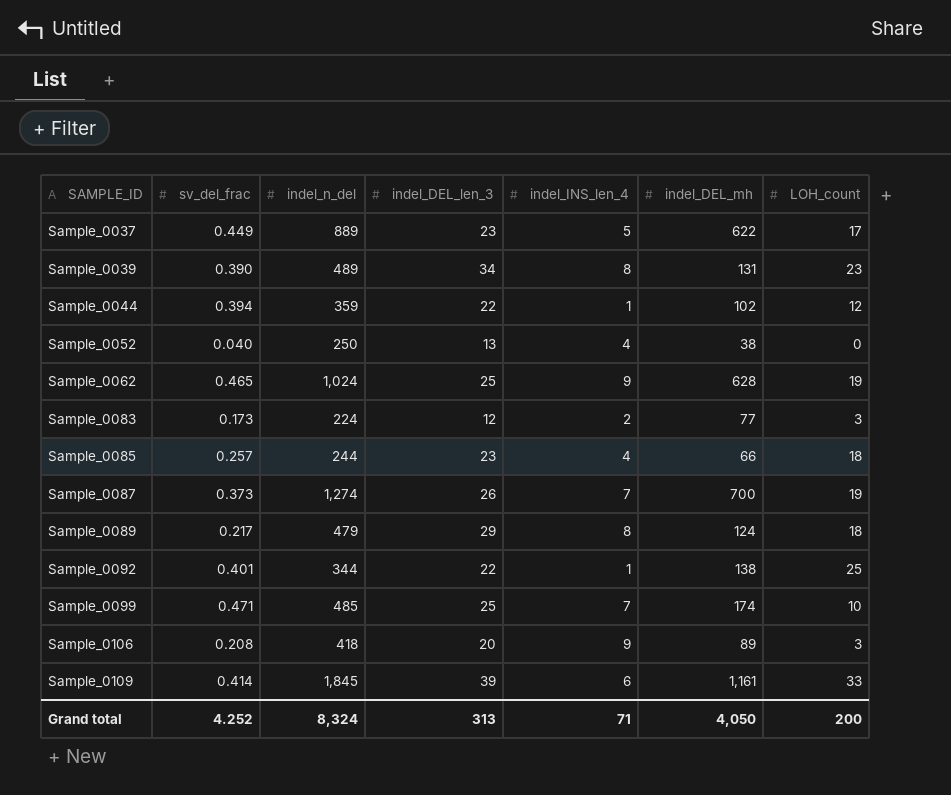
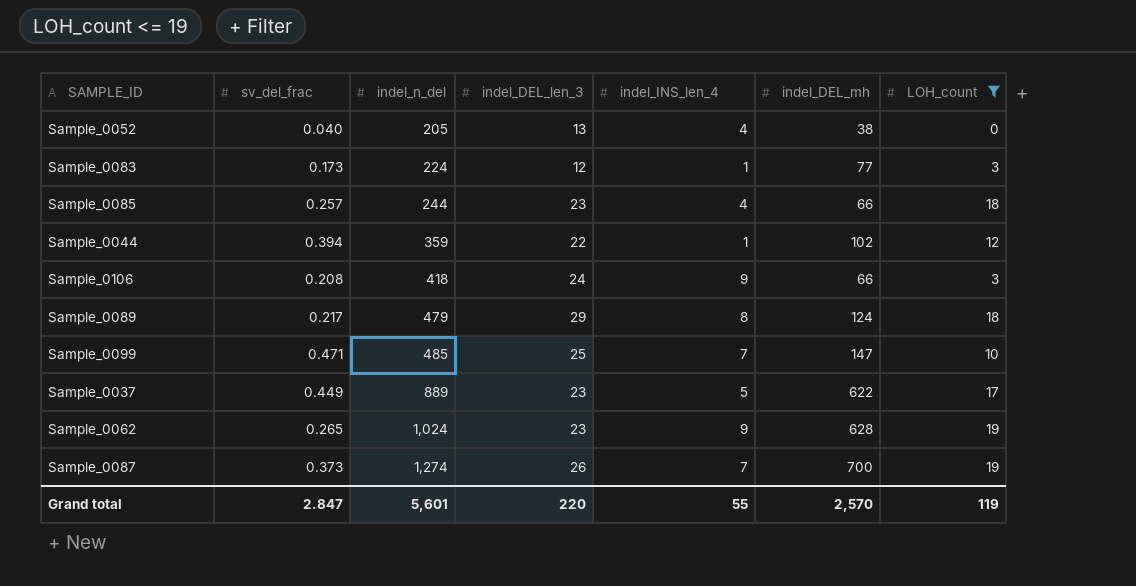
filter: none -> LOH_count <= 19
row order: SAMPLE_ID ascending -> indel_n_del ascending
Sample_0052 | indel_n_del: 250 -> 205
Sample_0083 | indel_INS_len_4: 2 -> 1
Sample_0106 | indel_DEL_len_3: 20 -> 24
Sample_0106 | indel_DEL_mh: 89 -> 66
Sample_0099 | indel_DEL_mh: 174 -> 147
Sample_0062 | sv_del_frac: 0.465 -> 0.265
Sample_0062 | indel_DEL_len_3: 25 -> 23
Grand total | sv_del_frac: 4.252 -> 2.847
Grand total | indel_n_del: 8,324 -> 5,601
Grand total | indel_DEL_len_3: 313 -> 220
Grand total | indel_INS_len_4: 71 -> 55
Grand total | indel_DEL_mh: 4,050 -> 2,570
Grand total | LOH_count: 200 -> 119

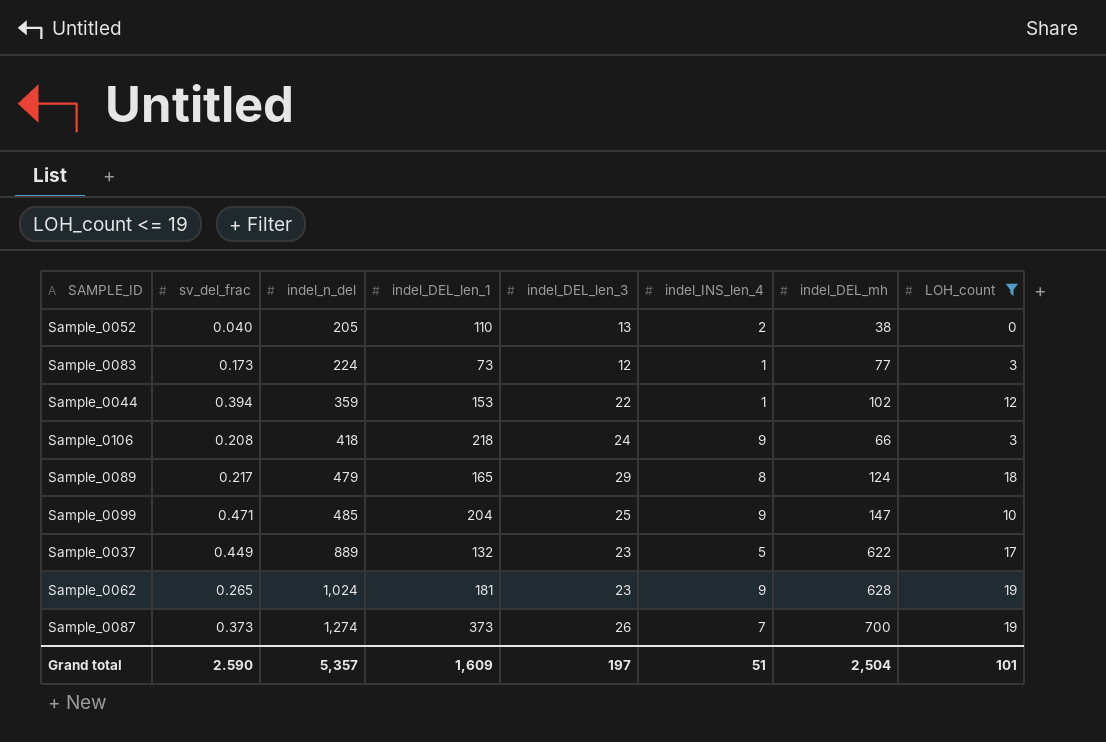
column indel_DEL_len_1 | position: none -> 4
row Sample_0085: 0.257 | 244 | 23 | 4 | 66 | 18 -> none
Sample_0052 | indel_INS_len_4: 4 -> 2
Sample_0099 | indel_INS_len_4: 7 -> 9
Grand total | sv_del_frac: 2.847 -> 2.590
Grand total | indel_n_del: 5,601 -> 5,357
Grand total | indel_DEL_len_3: 220 -> 197
Grand total | indel_INS_len_4: 55 -> 51
Grand total | indel_DEL_mh: 2,570 -> 2,504
Grand total | LOH_count: 119 -> 101

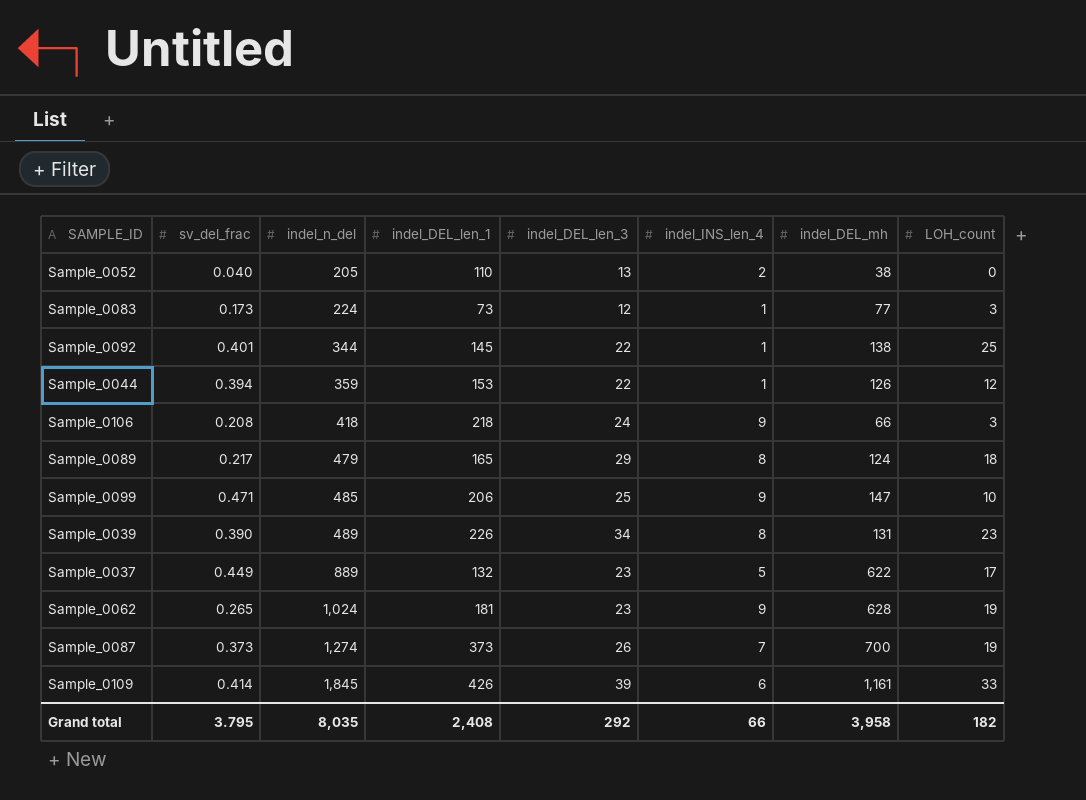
filter: LOH_count <= 19 -> none
Sample_0044 | indel_DEL_mh: 102 -> 126
Sample_0099 | indel_DEL_len_1: 204 -> 206
Grand total | sv_del_frac: 2.590 -> 3.795
Grand total | indel_n_del: 5,357 -> 8,035
Grand total | indel_DEL_len_1: 1,609 -> 2,408
Grand total | indel_DEL_len_3: 197 -> 292
Grand total | indel_INS_len_4: 51 -> 66
Grand total | indel_DEL_mh: 2,504 -> 3,958
Grand total | LOH_count: 101 -> 182

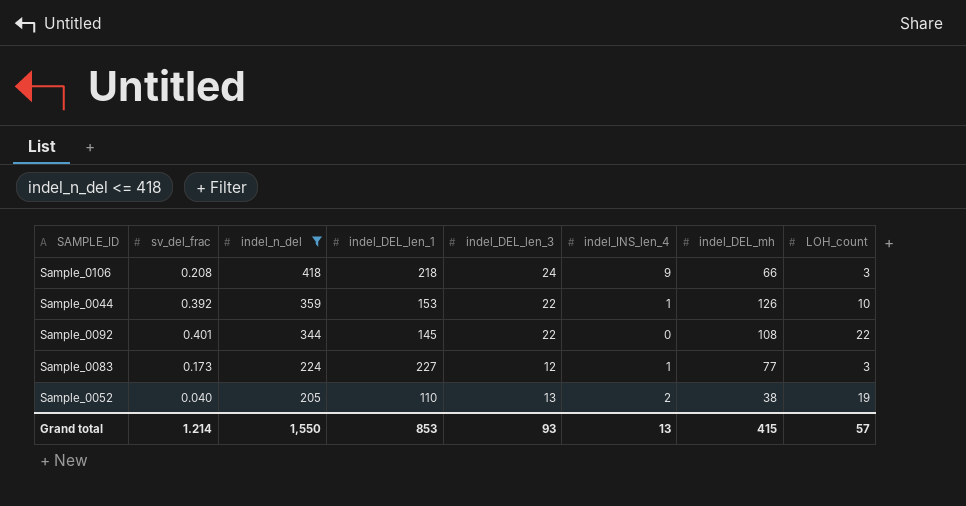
filter: none -> indel_n_del <= 418
row order: indel_n_del ascending -> indel_n_del descending
Sample_0044 | sv_del_frac: 0.394 -> 0.392
Sample_0044 | LOH_count: 12 -> 10
Sample_0092 | indel_INS_len_4: 1 -> 0
Sample_0092 | indel_DEL_mh: 138 -> 108
Sample_0092 | LOH_count: 25 -> 22
Sample_0083 | indel_DEL_len_1: 73 -> 227
Sample_0052 | LOH_count: 0 -> 19
Grand total | sv_del_frac: 3.795 -> 1.214
Grand total | indel_n_del: 8,035 -> 1,550
Grand total | indel_DEL_len_1: 2,408 -> 853
Grand total | indel_DEL_len_3: 292 -> 93
Grand total | indel_INS_len_4: 66 -> 13
Grand total | indel_DEL_mh: 3,958 -> 415
Grand total | LOH_count: 182 -> 57

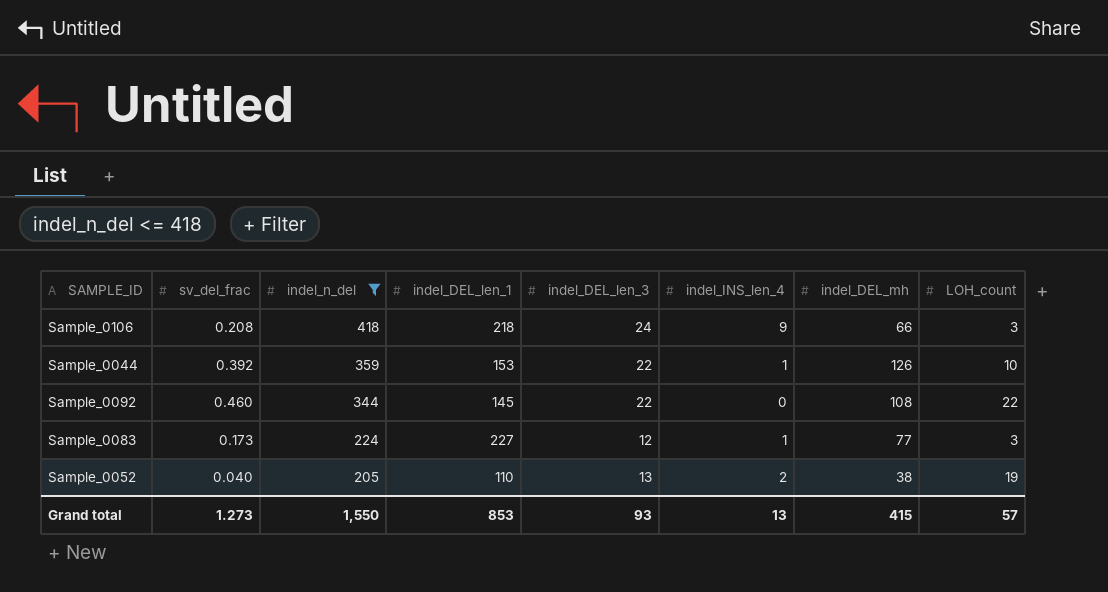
Sample_0092 | sv_del_frac: 0.401 -> 0.460
Grand total | sv_del_frac: 1.214 -> 1.273

